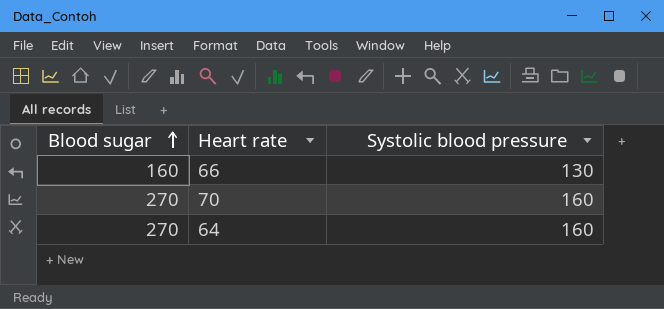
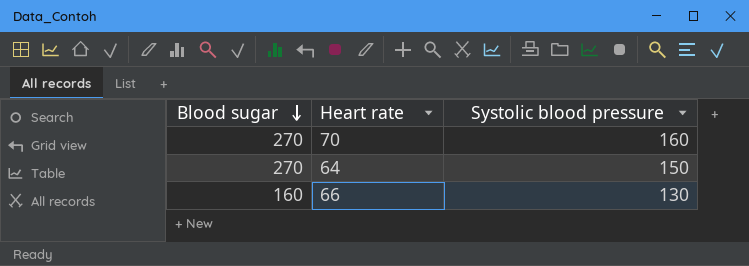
row order: Blood sugar ascending -> Blood sugar descending
64 | Systolic blood pressure: 160 -> 150

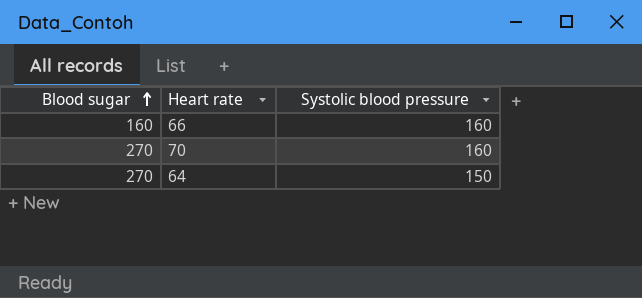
row order: Blood sugar descending -> Blood sugar ascending
66 | Systolic blood pressure: 130 -> 160

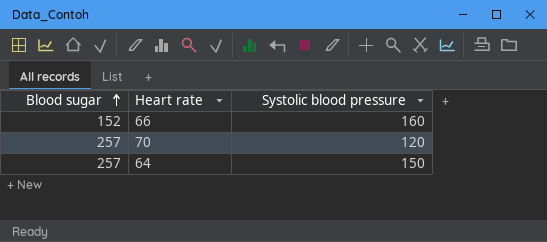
66 | Blood sugar: 160 -> 152
70 | Blood sugar: 270 -> 257
70 | Systolic blood pressure: 160 -> 120
64 | Blood sugar: 270 -> 257

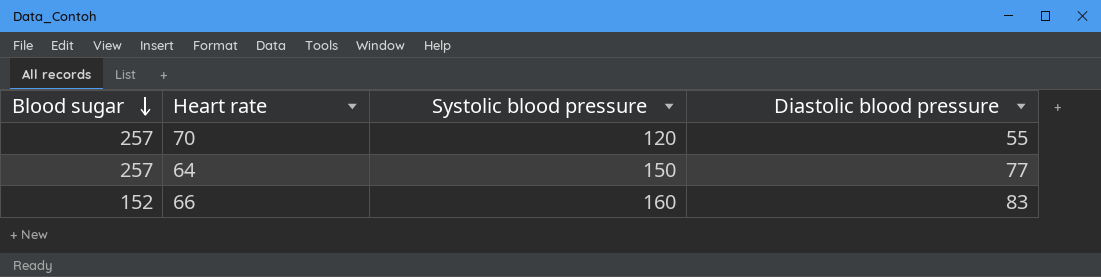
row order: Blood sugar ascending -> Blood sugar descending
column Diastolic blood pressure | position: none -> 4

